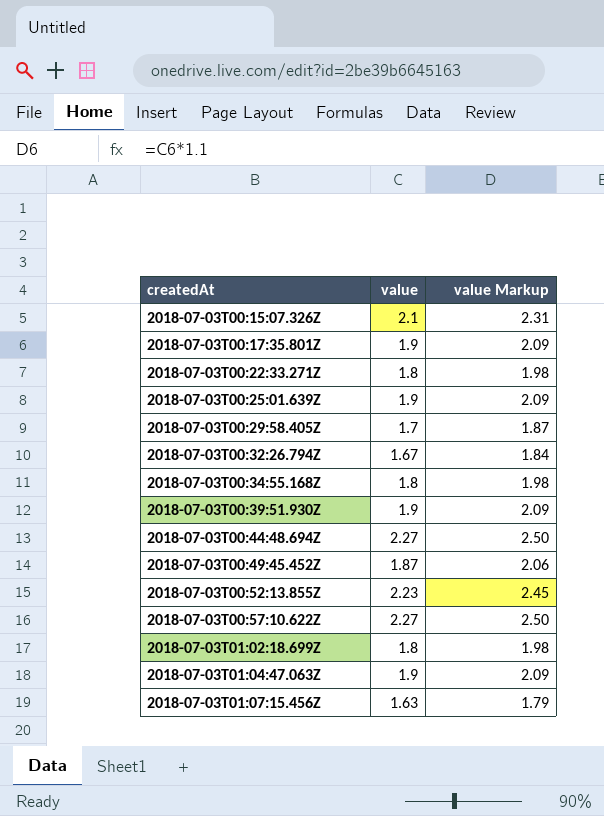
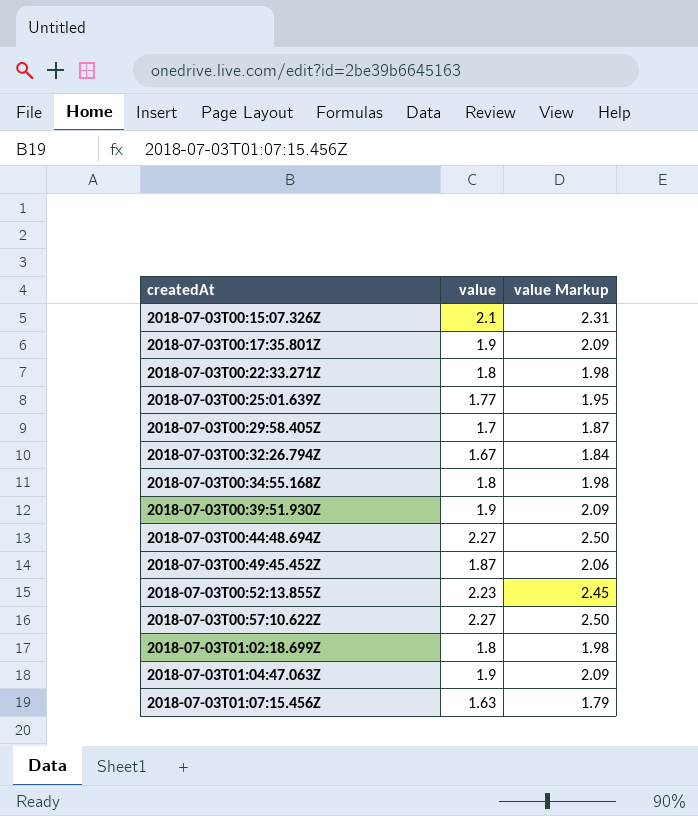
2018-07-03T00:25:01.639Z | value: 1.9 -> 1.77
2018-07-03T00:25:01.639Z | value Markup: 2.09 -> 1.95

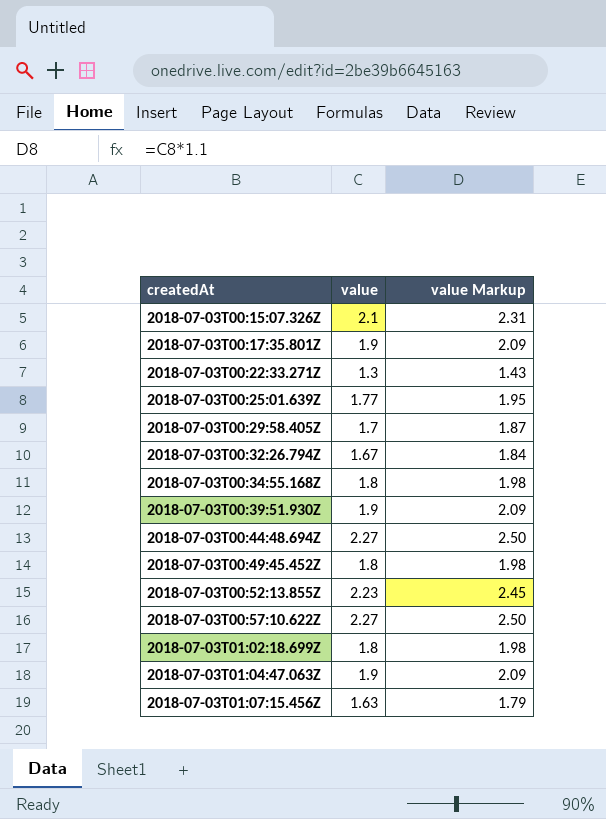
2018-07-03T00:22:33.271Z | value: 1.8 -> 1.3
2018-07-03T00:22:33.271Z | value Markup: 1.98 -> 1.43
2018-07-03T00:49:45.452Z | value: 1.87 -> 1.8
2018-07-03T00:49:45.452Z | value Markup: 2.06 -> 1.98

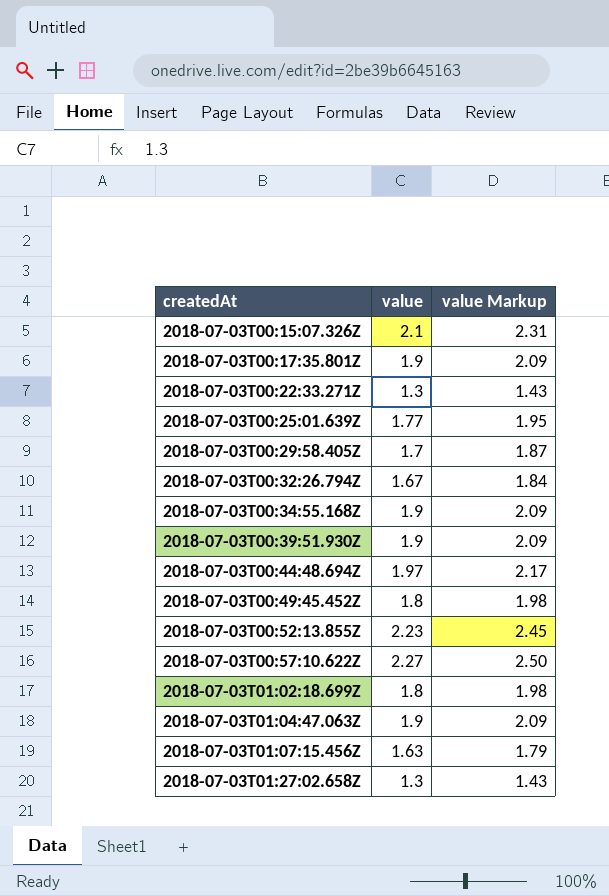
2018-07-03T00:34:55.168Z | value: 1.8 -> 1.9
2018-07-03T00:34:55.168Z | value Markup: 1.98 -> 2.09
2018-07-03T00:44:48.694Z | value: 2.27 -> 1.97
2018-07-03T00:44:48.694Z | value Markup: 2.50 -> 2.17
row 2018-07-03T01:27:02.658Z: none -> 1.3 | 1.43

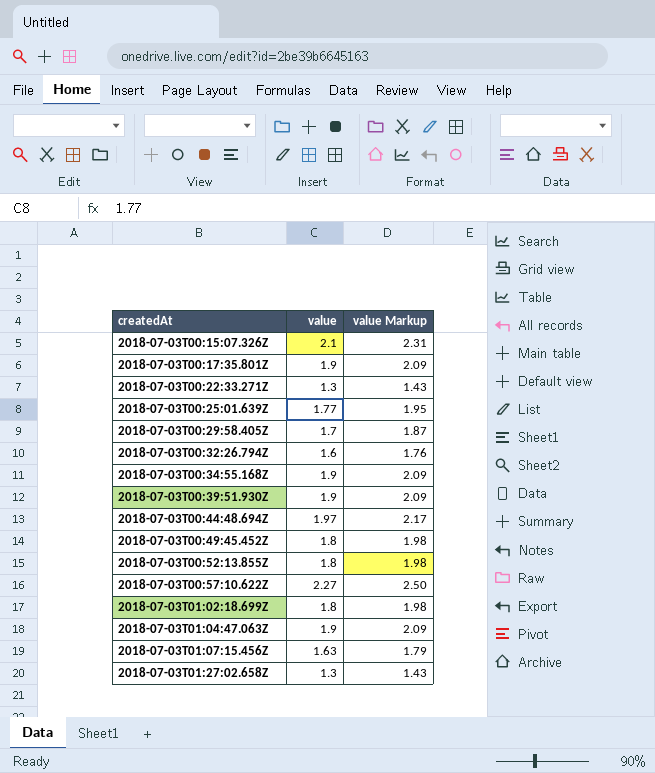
2018-07-03T00:32:26.794Z | value: 1.67 -> 1.6
2018-07-03T00:32:26.794Z | value Markup: 1.84 -> 1.76
2018-07-03T00:52:13.855Z | value: 2.23 -> 1.8
2018-07-03T00:52:13.855Z | value Markup: 2.45 -> 1.98

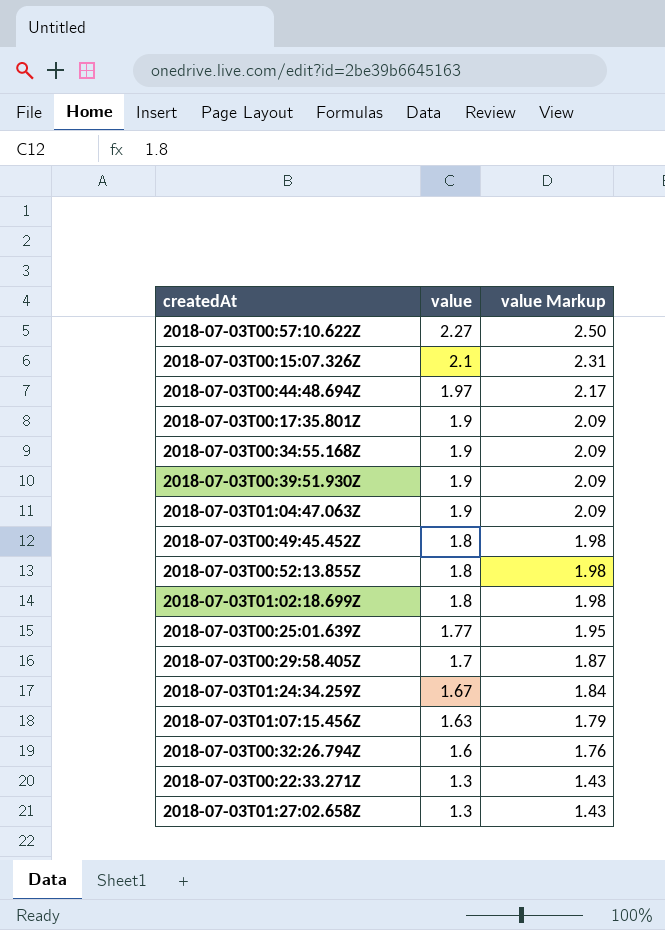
row order: createdAt ascending -> value descending
row 2018-07-03T01:24:34.259Z: none -> 1.67 | 1.84

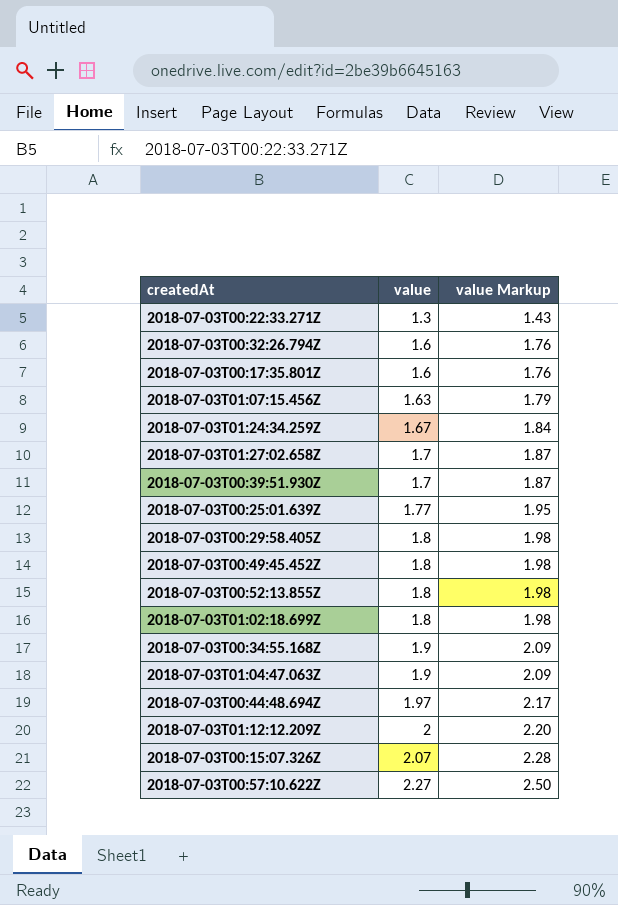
row order: value descending -> value ascending
2018-07-03T00:17:35.801Z | value: 1.9 -> 1.6
2018-07-03T00:17:35.801Z | value Markup: 2.09 -> 1.76
2018-07-03T01:27:02.658Z | value: 1.3 -> 1.7
2018-07-03T01:27:02.658Z | value Markup: 1.43 -> 1.87
2018-07-03T00:39:51.930Z | value: 1.9 -> 1.7
2018-07-03T00:39:51.930Z | value Markup: 2.09 -> 1.87
2018-07-03T00:29:58.405Z | value: 1.7 -> 1.8
2018-07-03T00:29:58.405Z | value Markup: 1.87 -> 1.98
row 2018-07-03T01:12:12.209Z: none -> 2 | 2.20
2018-07-03T00:15:07.326Z | value: 2.1 -> 2.07
2018-07-03T00:15:07.326Z | value Markup: 2.31 -> 2.28

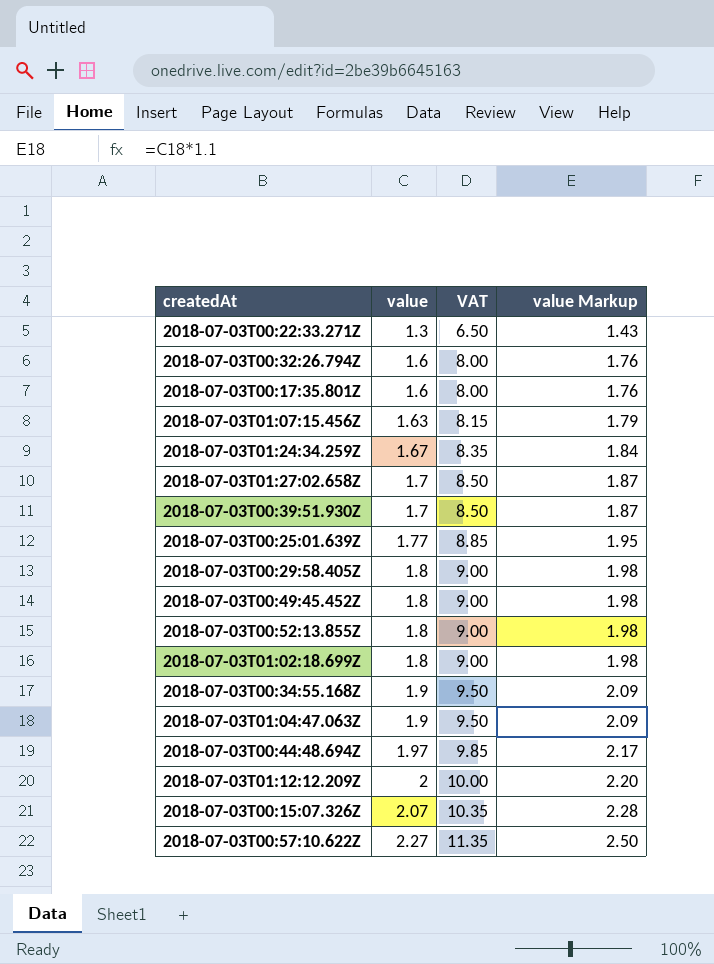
column VAT | formula: none -> [value] * 5

